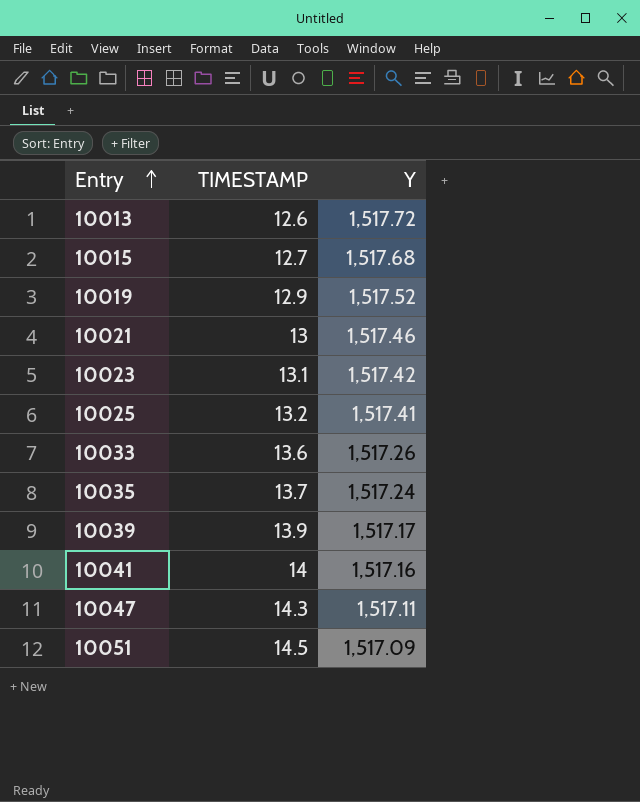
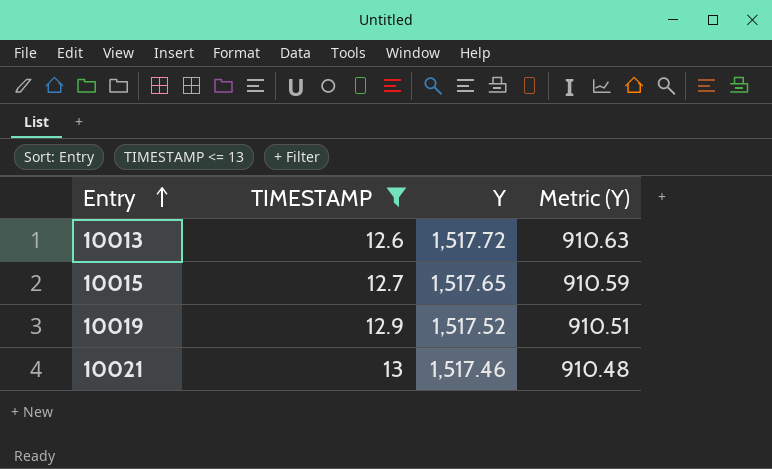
filter: none -> TIMESTAMP <= 13
column Metric (Y) | formula: none -> [Y] * 0.6
10015 | Y: 1,517.68 -> 1,517.65

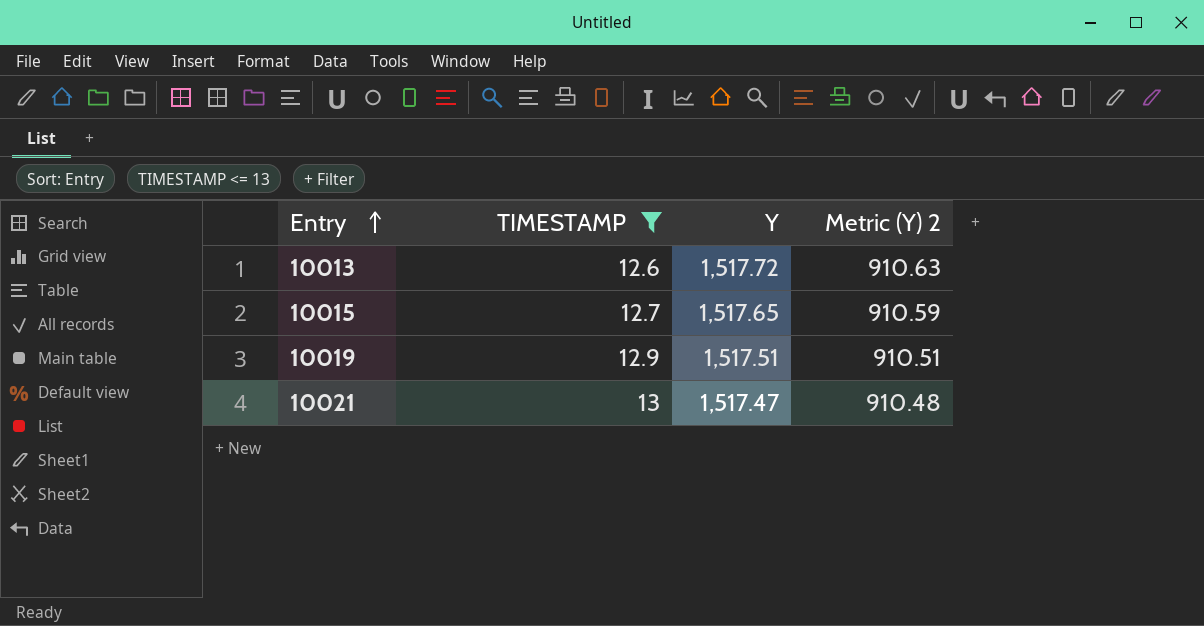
column name: Metric (Y) -> Metric (Y) 2
10019 | Y: 1,517.52 -> 1,517.51
10021 | Y: 1,517.46 -> 1,517.47

